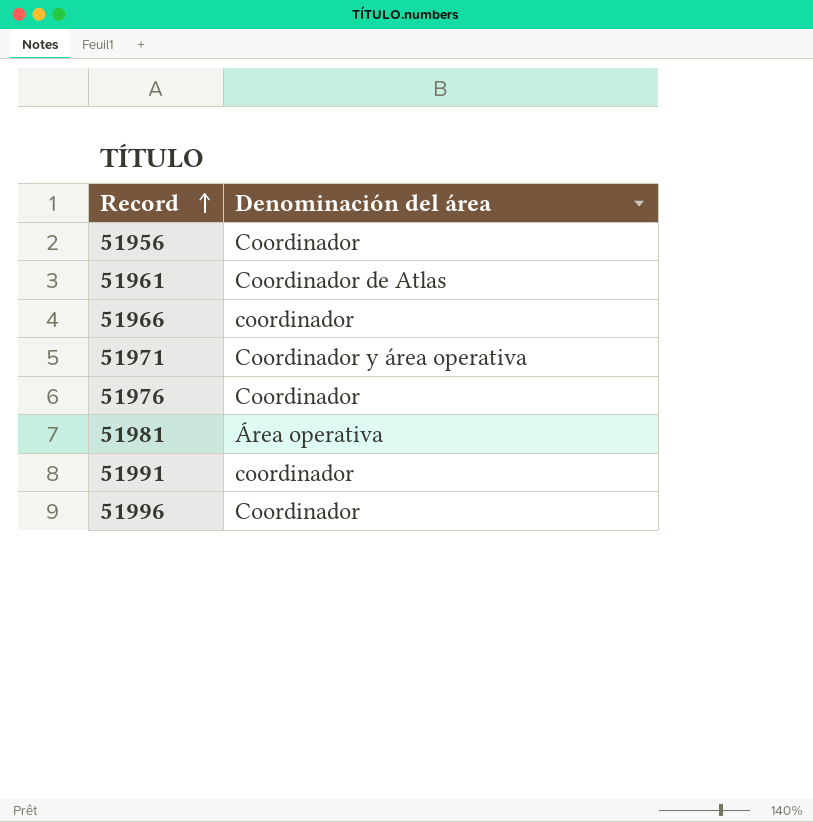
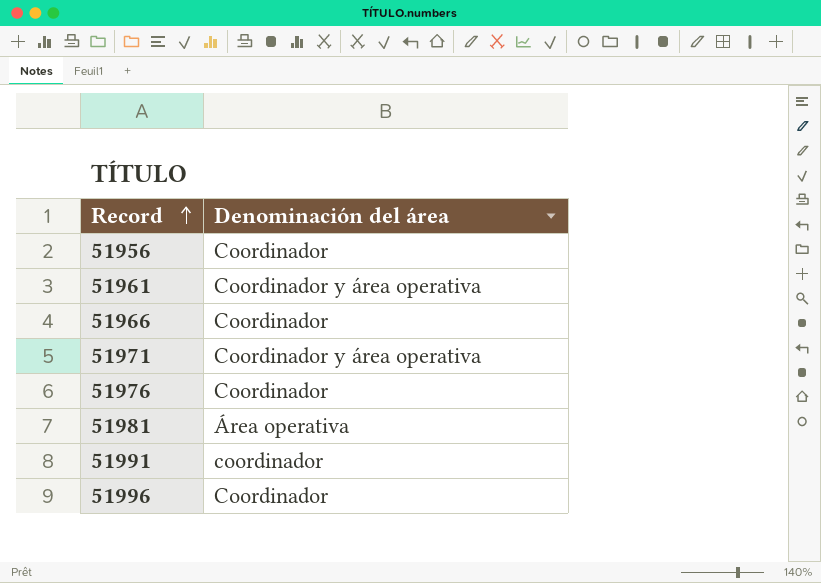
51961 | Denominación del área: Coordinador de Atlas -> Coordinador y área operativa
51966 | Denominación del área: coordinador -> Coordinador

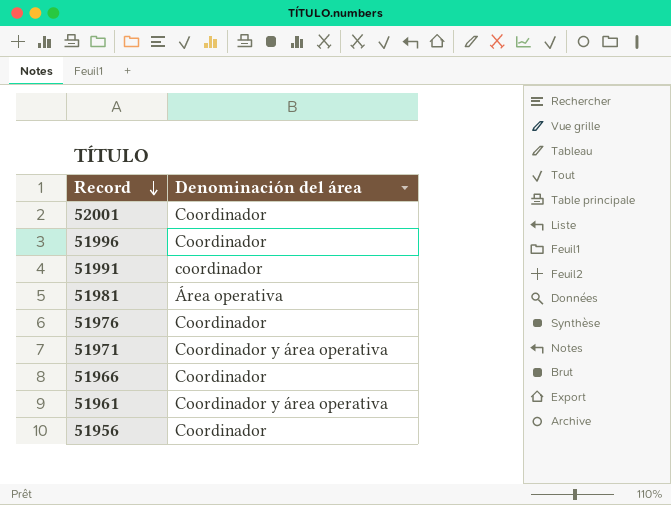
row order: Record ascending -> Record descending
row 52001: none -> Coordinador

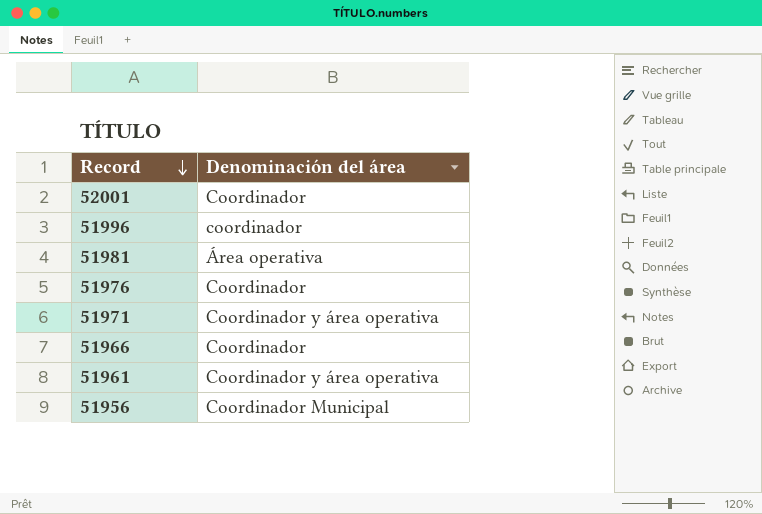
row 51991: coordinador -> none
51996 | Denominación del área: Coordinador -> coordinador
51956 | Denominación del área: Coordinador -> Coordinador Municipal

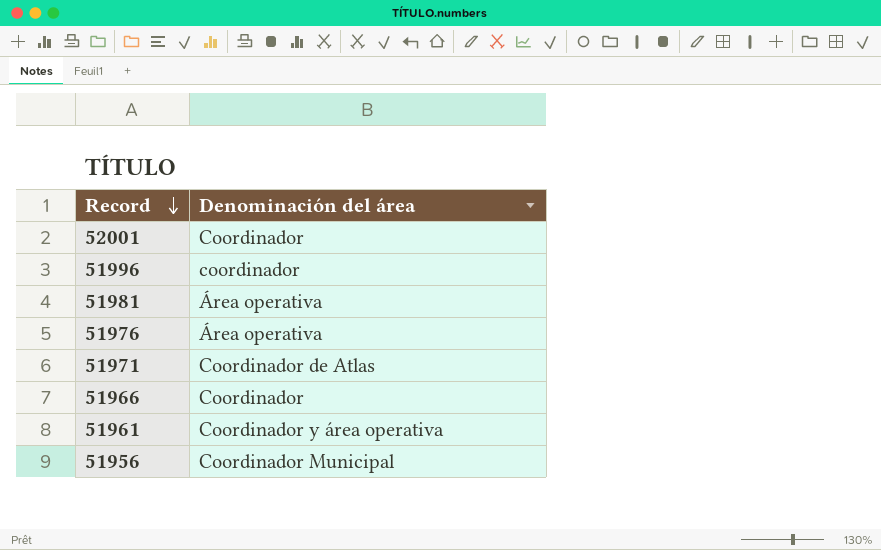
51976 | Denominación del área: Coordinador -> Área operativa
51971 | Denominación del área: Coordinador y área operativa -> Coordinador de Atlas

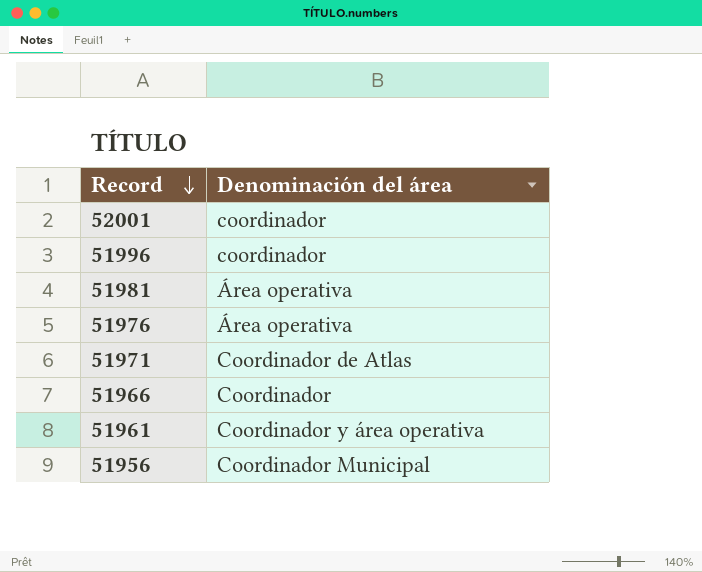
52001 | Denominación del área: Coordinador -> coordinador

